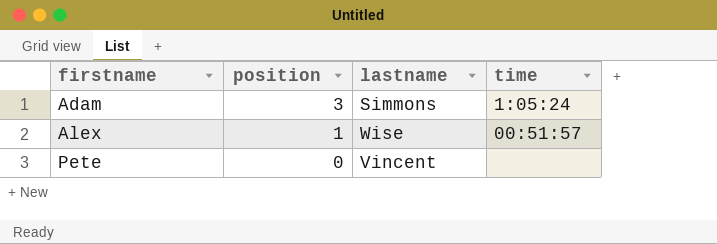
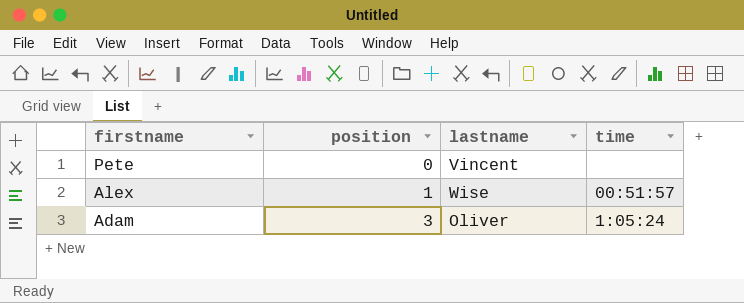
row order: firstname ascending -> firstname descending
Adam | lastname: Simmons -> Oliver

